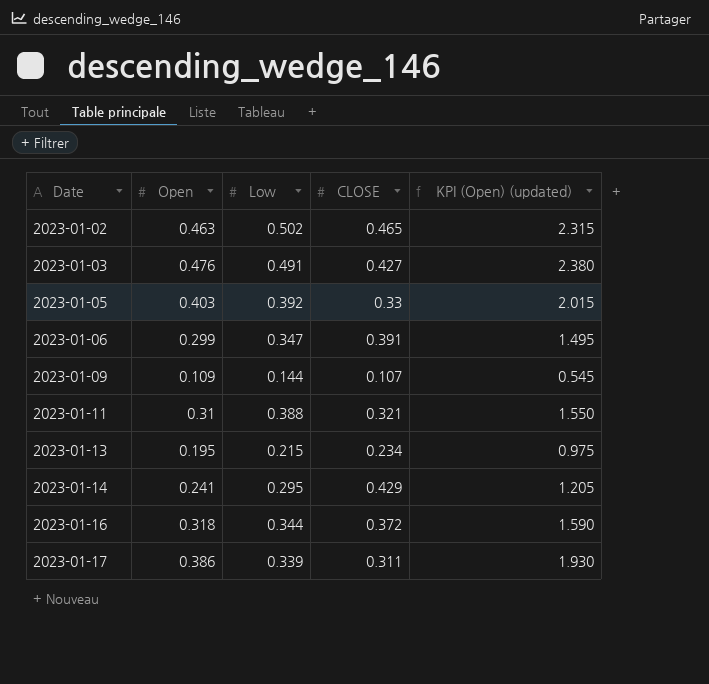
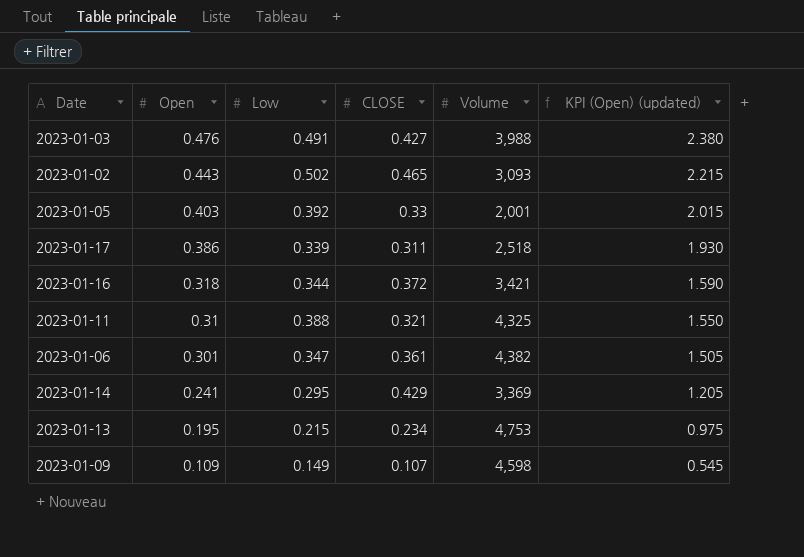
row order: Date ascending -> Open descending
column Volume | position: none -> 5
2023-01-02 | Open: 0.463 -> 0.443
2023-01-02 | KPI (Open) (updated): 2.315 -> 2.215
2023-01-06 | Open: 0.299 -> 0.301
2023-01-06 | CLOSE: 0.391 -> 0.361
2023-01-06 | KPI (Open) (updated): 1.495 -> 1.505
2023-01-09 | Low: 0.144 -> 0.149

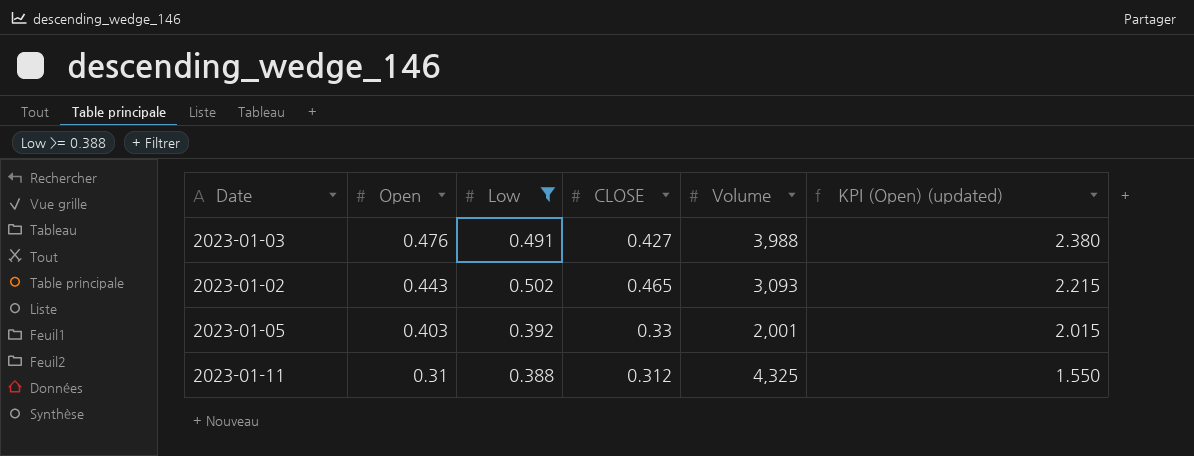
filter: none -> Low >= 0.388
2023-01-11 | CLOSE: 0.321 -> 0.312

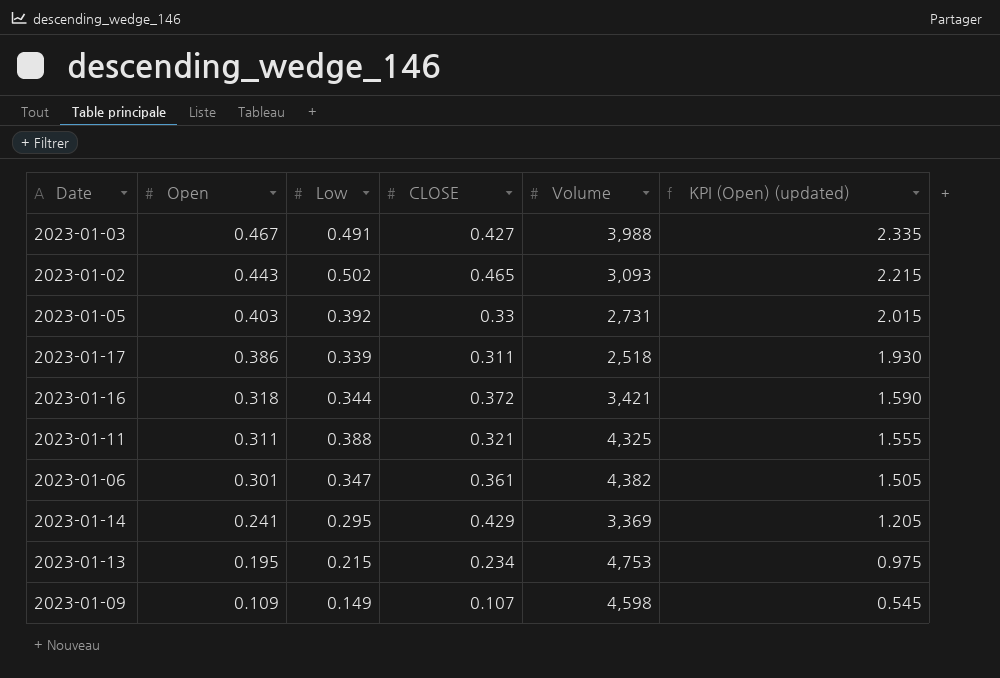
filter: Low >= 0.388 -> none
2023-01-03 | Open: 0.476 -> 0.467
2023-01-03 | KPI (Open) (updated): 2.380 -> 2.335
2023-01-05 | Volume: 2,001 -> 2,731
2023-01-11 | Open: 0.31 -> 0.311
2023-01-11 | CLOSE: 0.312 -> 0.321
2023-01-11 | KPI (Open) (updated): 1.550 -> 1.555

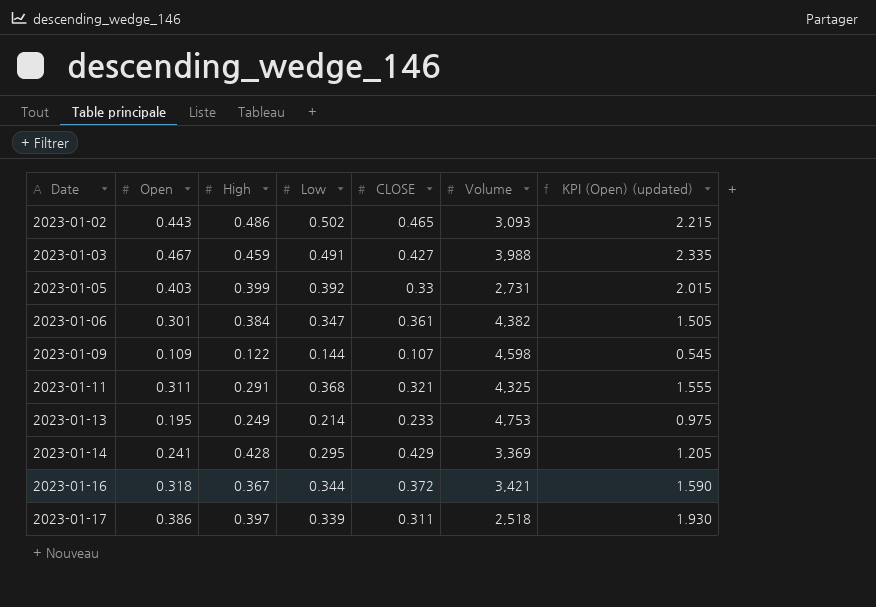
row order: Open descending -> Date ascending
column High | position: none -> 3
2023-01-09 | Low: 0.149 -> 0.144
2023-01-11 | Low: 0.388 -> 0.368
2023-01-13 | Low: 0.215 -> 0.214
2023-01-13 | CLOSE: 0.234 -> 0.233

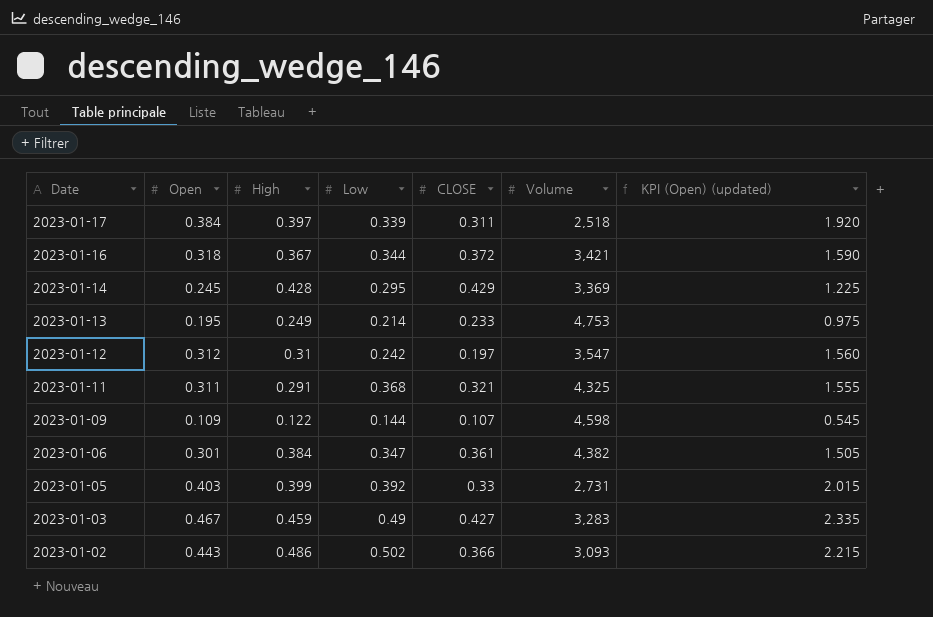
row order: Date ascending -> Date descending
2023-01-17 | Open: 0.386 -> 0.384
2023-01-17 | KPI (Open) (updated): 1.930 -> 1.920
2023-01-14 | Open: 0.241 -> 0.245
2023-01-14 | KPI (Open) (updated): 1.205 -> 1.225
row 2023-01-12: none -> 0.312 | 0.31 | 0.242 | 0.197 | 3,547 | 1.560
2023-01-03 | Low: 0.491 -> 0.49
2023-01-03 | Volume: 3,988 -> 3,283
2023-01-02 | CLOSE: 0.465 -> 0.366

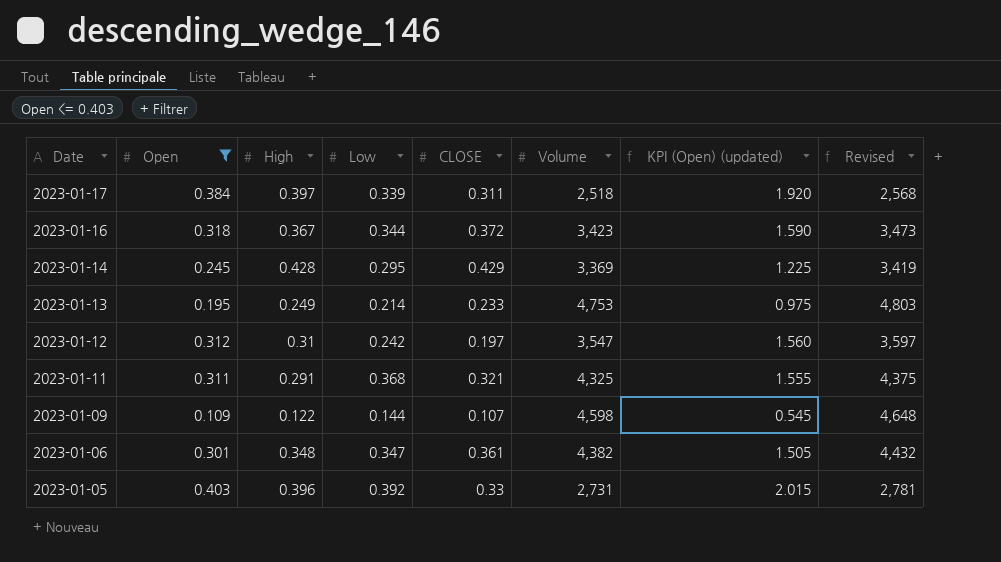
filter: none -> Open <= 0.403
column Revised | formula: none -> [Volume] + 50
2023-01-16 | Volume: 3,421 -> 3,423
2023-01-06 | High: 0.384 -> 0.348
2023-01-05 | High: 0.399 -> 0.396

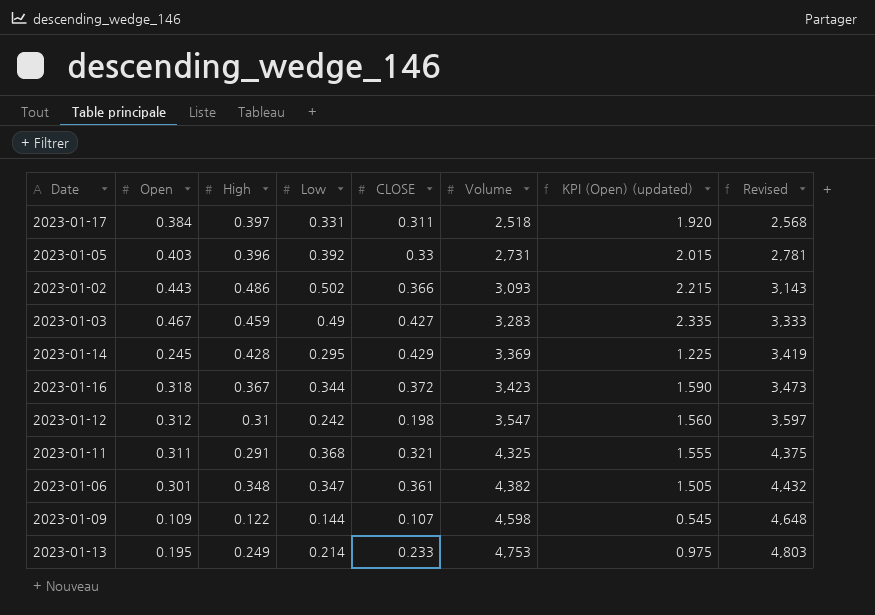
filter: Open <= 0.403 -> none
row order: Date descending -> Volume ascending
2023-01-17 | Low: 0.339 -> 0.331
2023-01-12 | CLOSE: 0.197 -> 0.198

